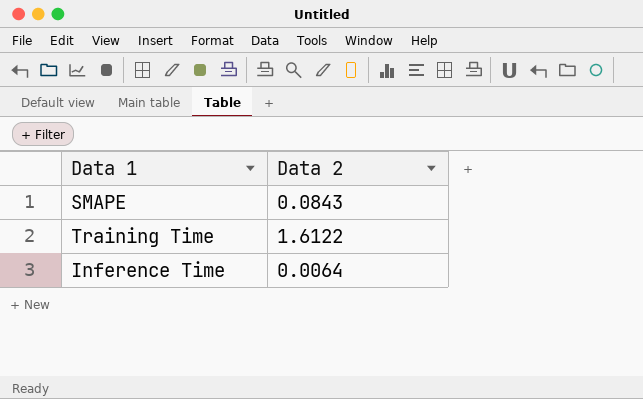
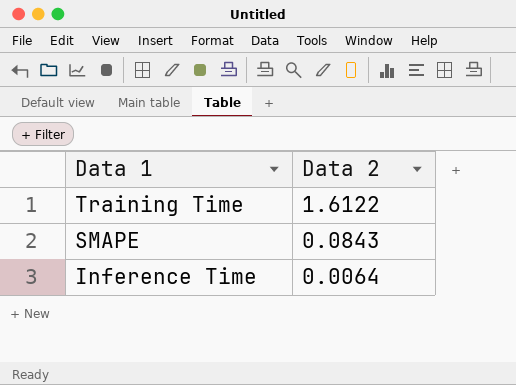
row order: none -> Data 1 descending

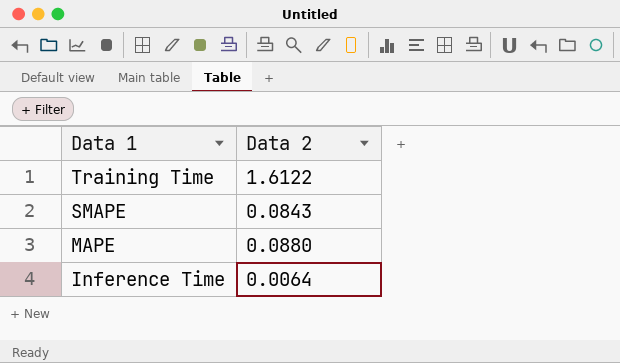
row MAPE: none -> 0.0880

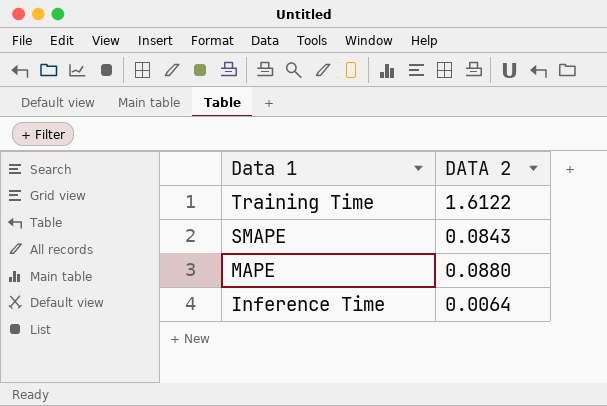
column name: Data 2 -> DATA 2

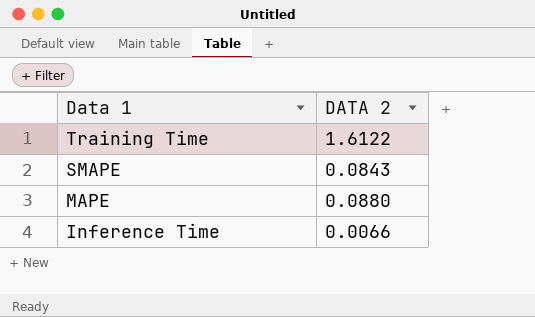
Inference Time | DATA 2: 0.0064 -> 0.0066

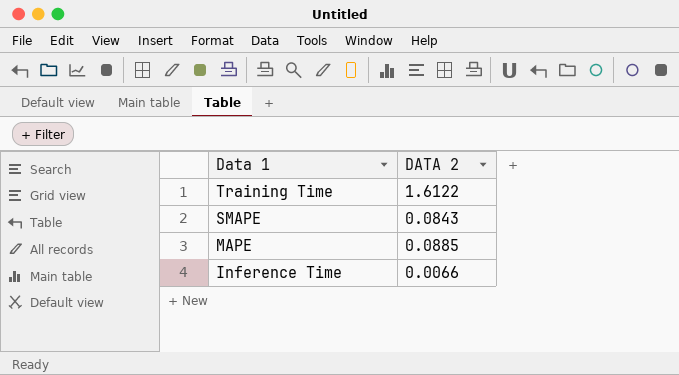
MAPE | DATA 2: 0.0880 -> 0.0885

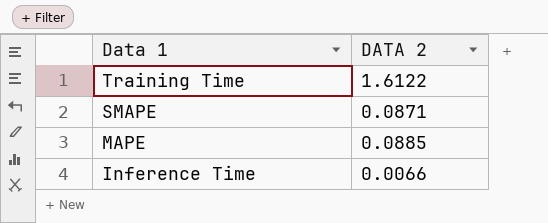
SMAPE | DATA 2: 0.0843 -> 0.0871

